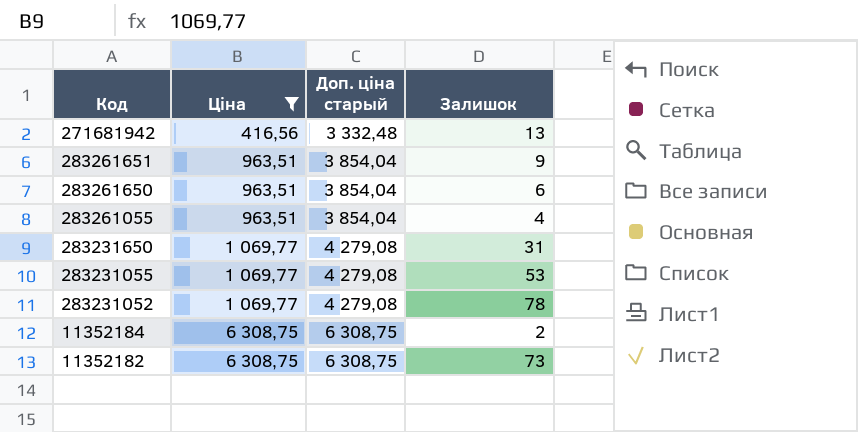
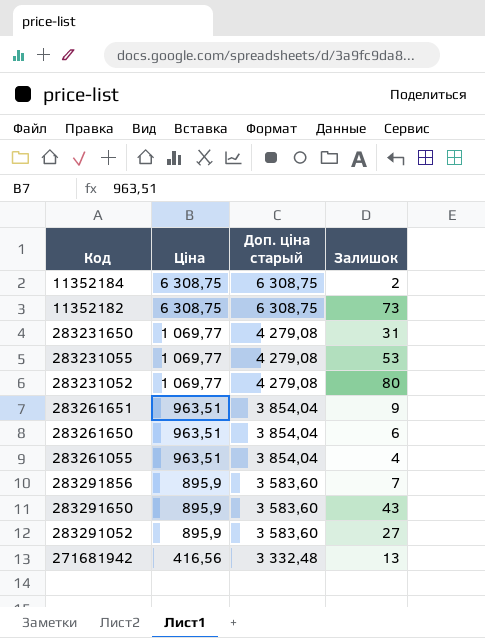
filter: Ціна != 895,9 -> none
row order: Ціна ascending -> Ціна descending
283231052 | Залишок: 78 -> 80

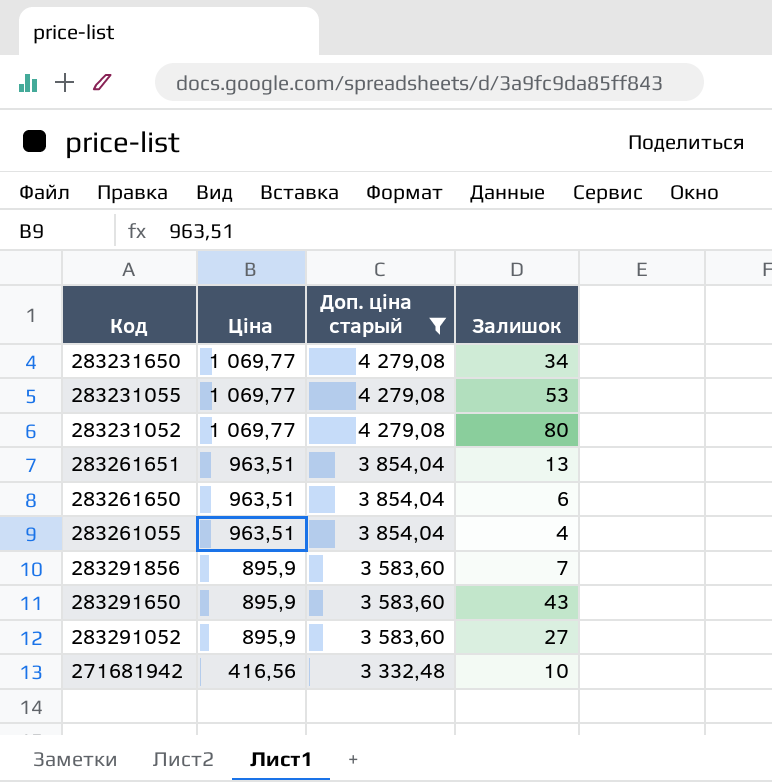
filter: none -> Доп. ціна старый != 6 308,75
283231650 | Залишок: 31 -> 34
283261651 | Залишок: 9 -> 13
271681942 | Залишок: 13 -> 10

